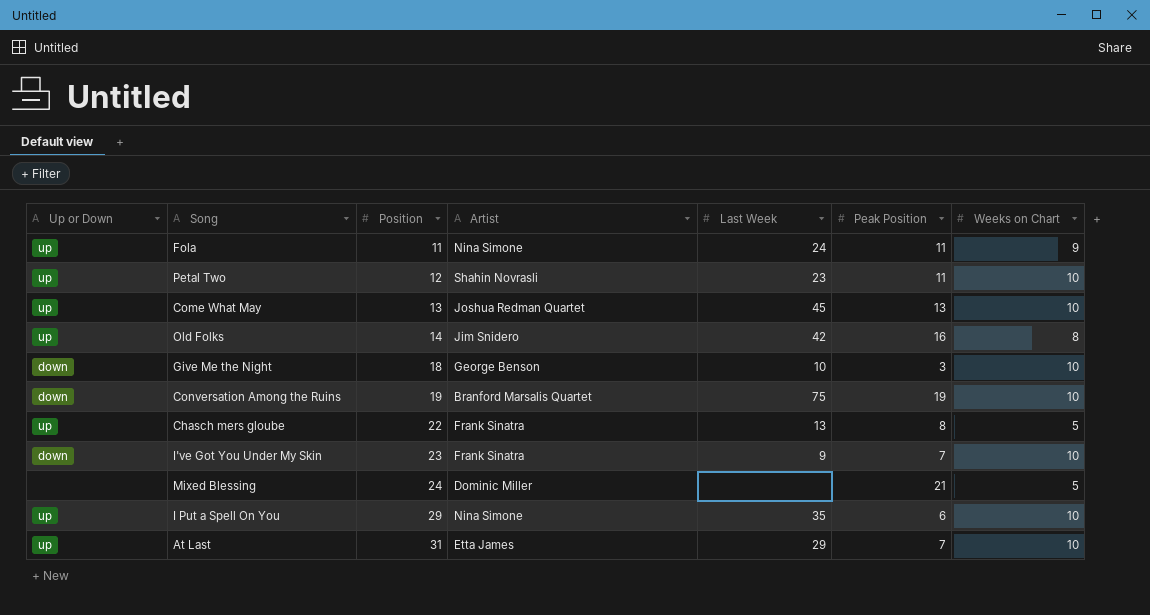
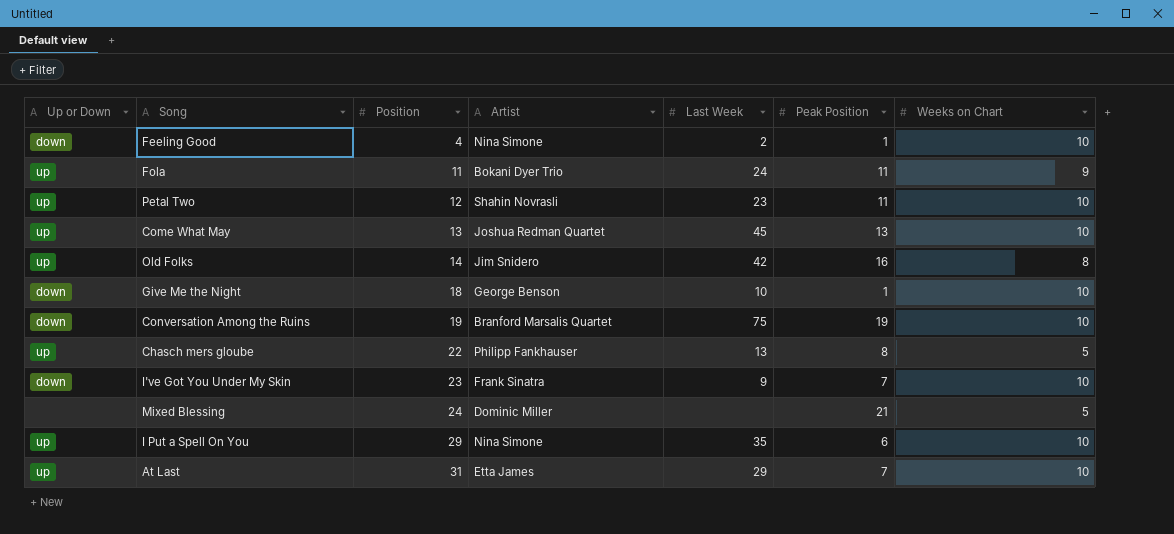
row Feeling Good: none -> down | 4 | Nina Simone | 2 | 1 | 10
Fola | Artist: Nina Simone -> Bokani Dyer Trio
Give Me the Night | Peak Position: 3 -> 1
Chasch mers gloube | Artist: Frank Sinatra -> Philipp Fankhauser

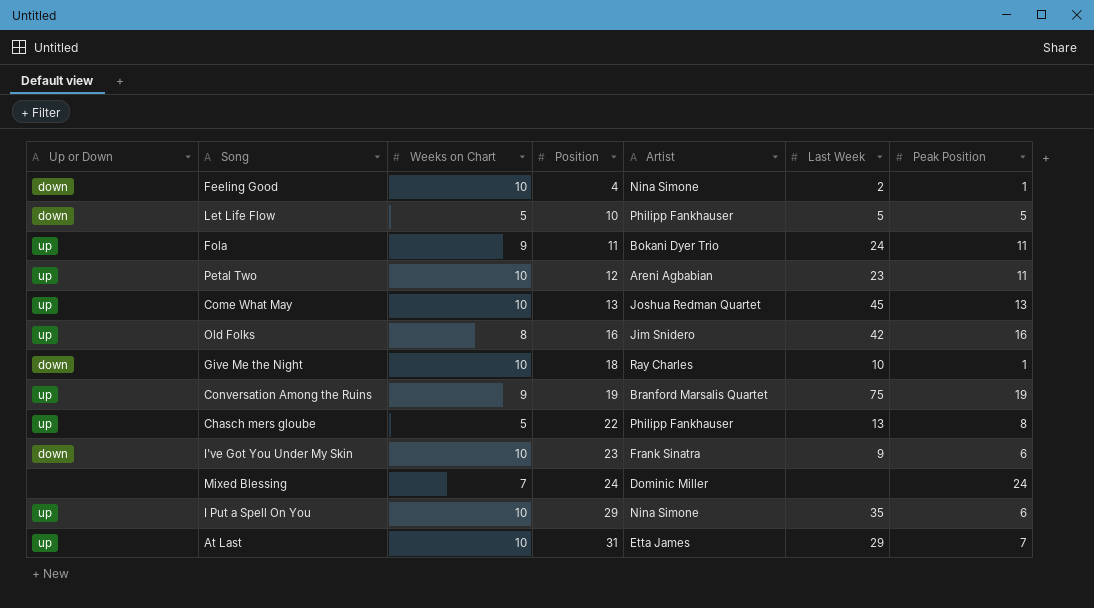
column Weeks on Chart | position: 7 -> 3
row Let Life Flow: none -> down | 5 | 10 | Philipp Fankhauser | 5 | 5
Petal Two | Artist: Shahin Novrasli -> Areni Agbabian
Old Folks | Position: 14 -> 16
Give Me the Night | Artist: George Benson -> Ray Charles
Conversation Among the Ruins | Up or Down: down -> up
Conversation Among the Ruins | Weeks on Chart: 10 -> 9
I've Got You Under My Skin | Peak Position: 7 -> 6
Mixed Blessing | Weeks on Chart: 5 -> 7
Mixed Blessing | Peak Position: 21 -> 24

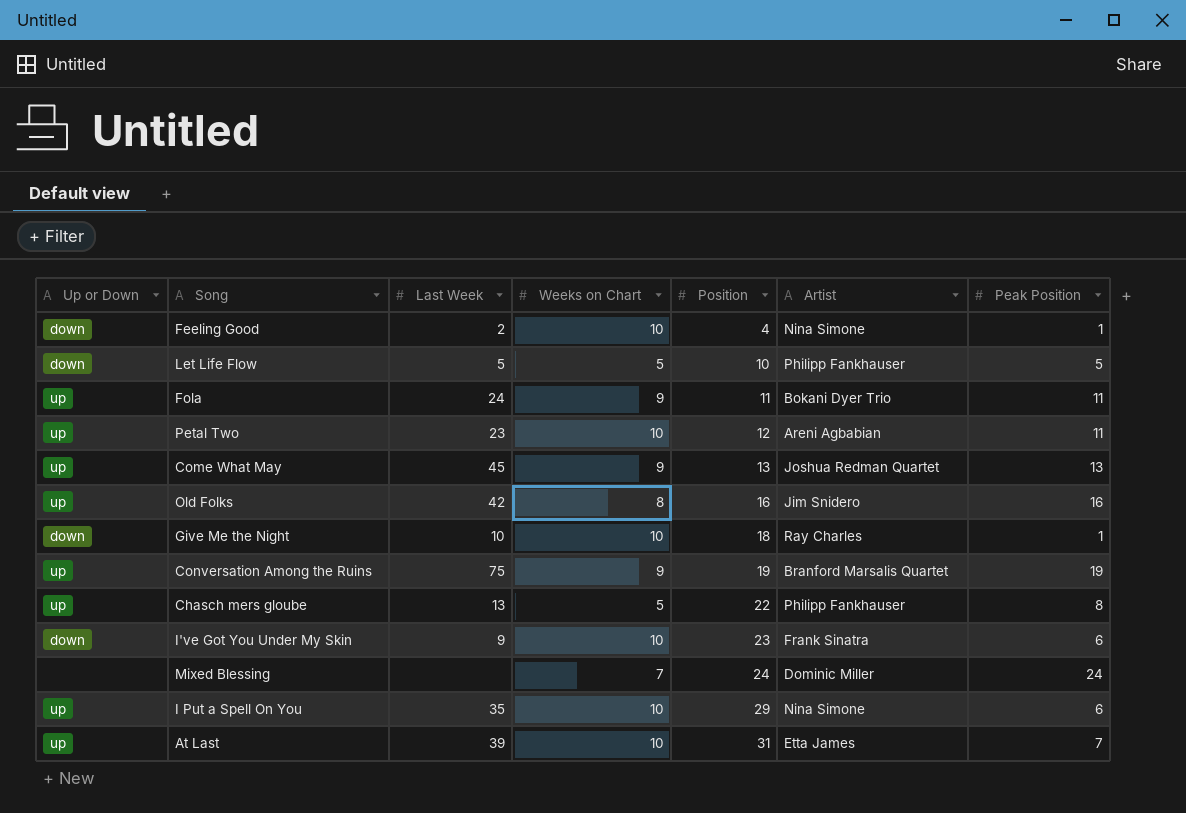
column Last Week | position: 6 -> 3
Come What May | Weeks on Chart: 10 -> 9
At Last | Last Week: 29 -> 39

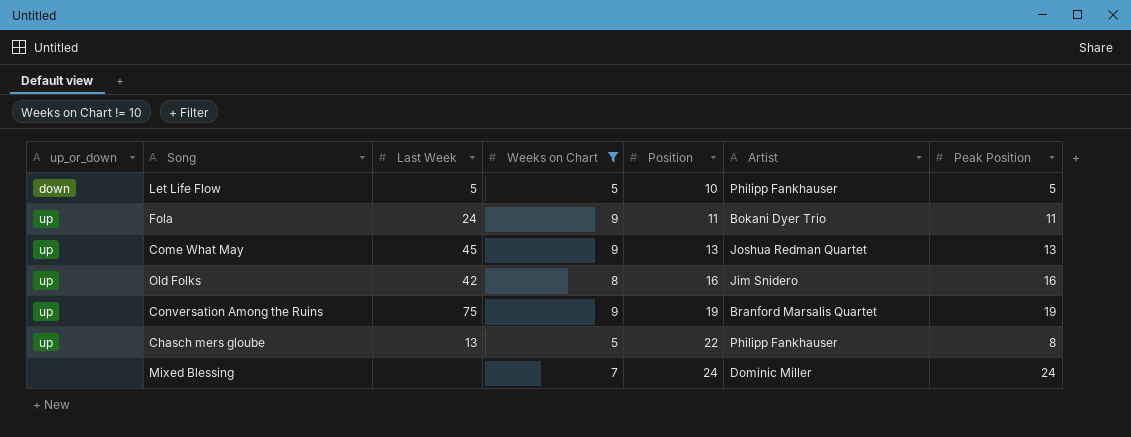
filter: none -> Weeks on Chart != 10
column name: Up or Down -> up_or_down

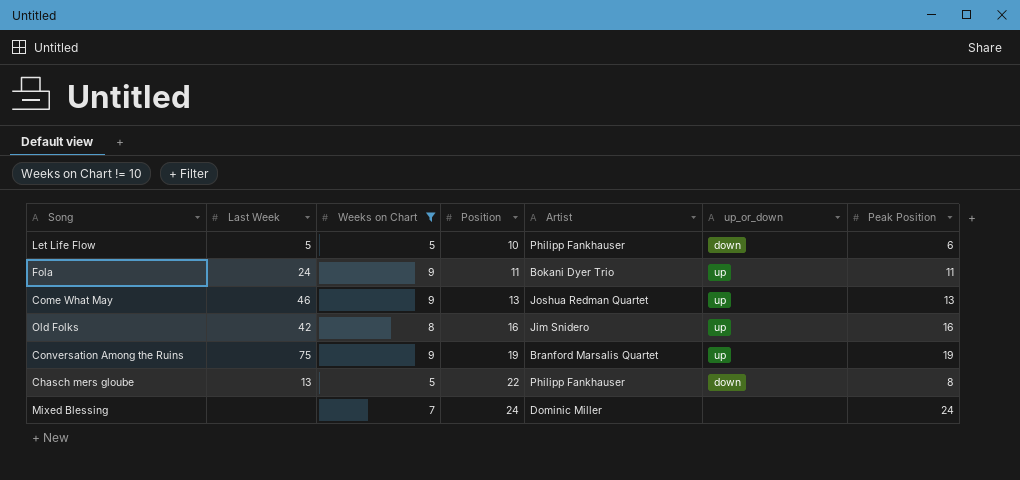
column up_or_down | position: 1 -> 6
Let Life Flow | Peak Position: 5 -> 6
Come What May | Last Week: 45 -> 46
Chasch mers gloube | up_or_down: up -> down

